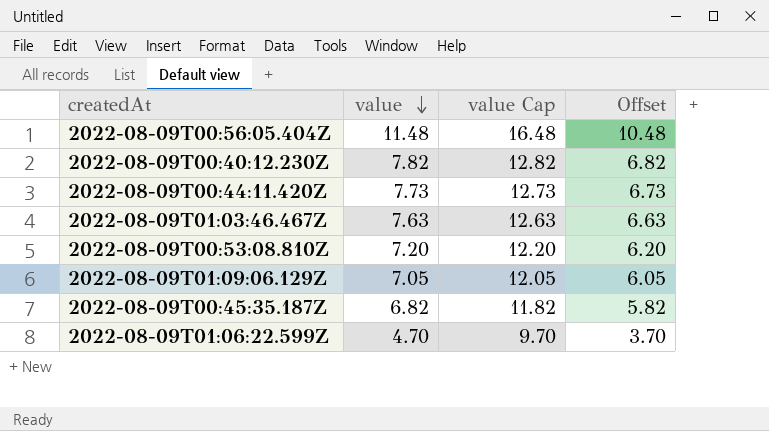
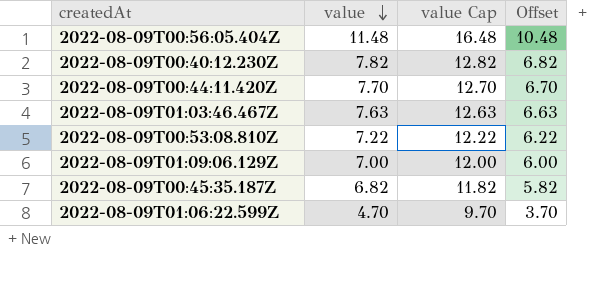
2022-08-09T00:44:11.420Z | value: 7.73 -> 7.70
2022-08-09T00:44:11.420Z | value Cap: 12.73 -> 12.70
2022-08-09T00:44:11.420Z | Offset: 6.73 -> 6.70
2022-08-09T00:53:08.810Z | value: 7.20 -> 7.22
2022-08-09T00:53:08.810Z | value Cap: 12.20 -> 12.22
2022-08-09T00:53:08.810Z | Offset: 6.20 -> 6.22
2022-08-09T01:09:06.129Z | value: 7.05 -> 7.00
2022-08-09T01:09:06.129Z | value Cap: 12.05 -> 12.00
2022-08-09T01:09:06.129Z | Offset: 6.05 -> 6.00

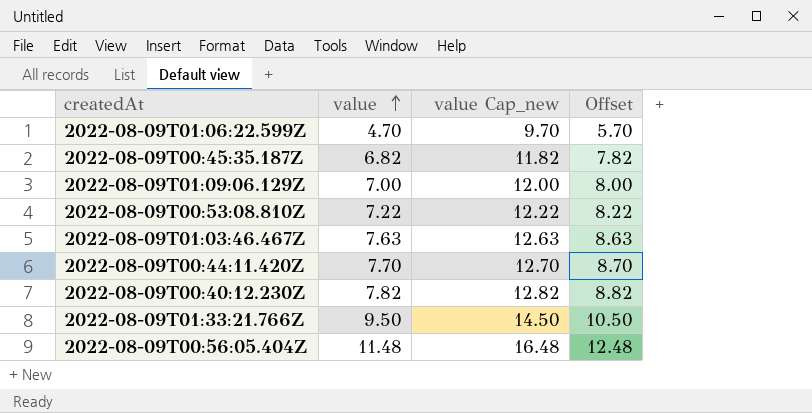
row order: value descending -> value ascending
column name: value Cap -> value Cap_new
column Offset | formula: [value] - 1 -> [value] + 1
row 2022-08-09T01:33:21.766Z: none -> 9.50 | 14.50 | 10.50

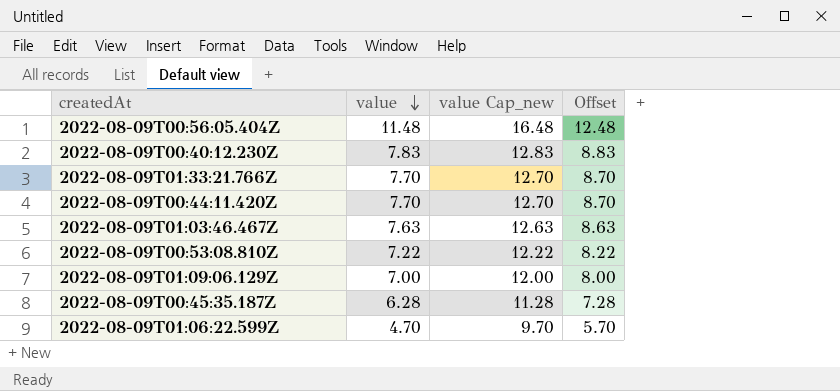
row order: value ascending -> value descending
2022-08-09T00:40:12.230Z | value: 7.82 -> 7.83
2022-08-09T00:40:12.230Z | value Cap_new: 12.82 -> 12.83
2022-08-09T00:40:12.230Z | Offset: 8.82 -> 8.83
2022-08-09T01:33:21.766Z | value: 9.50 -> 7.70
2022-08-09T01:33:21.766Z | value Cap_new: 14.50 -> 12.70
2022-08-09T01:33:21.766Z | Offset: 10.50 -> 8.70
2022-08-09T00:45:35.187Z | value: 6.82 -> 6.28
2022-08-09T00:45:35.187Z | value Cap_new: 11.82 -> 11.28
2022-08-09T00:45:35.187Z | Offset: 7.82 -> 7.28

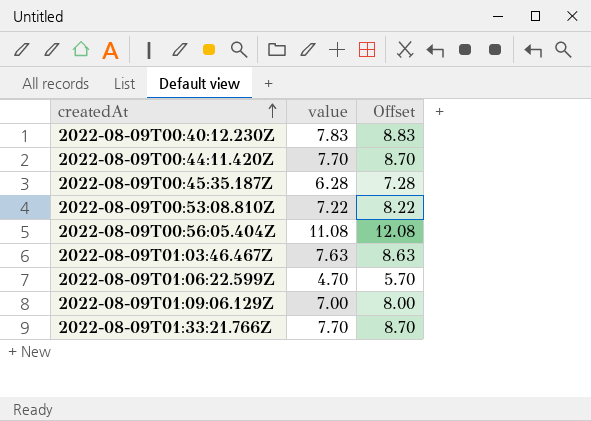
row order: value descending -> createdAt ascending
column value Cap_new | formula: [value] + 5 -> none
2022-08-09T00:56:05.404Z | value: 11.48 -> 11.08
2022-08-09T00:56:05.404Z | Offset: 12.48 -> 12.08

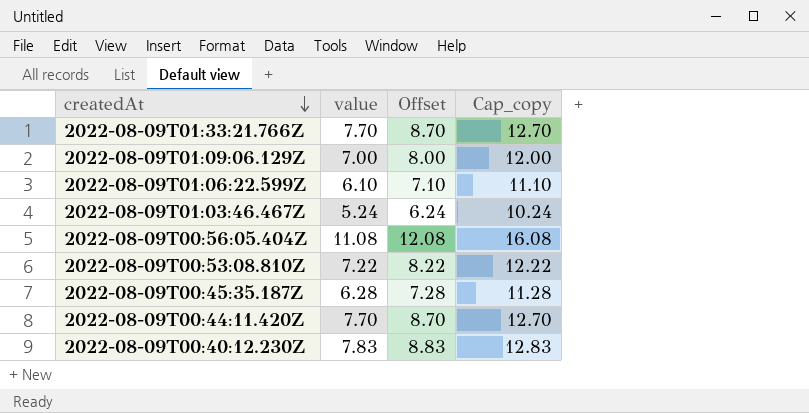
row order: createdAt ascending -> createdAt descending
column Cap_copy | formula: none -> [value] + 5
2022-08-09T01:06:22.599Z | value: 4.70 -> 6.10
2022-08-09T01:06:22.599Z | Offset: 5.70 -> 7.10
2022-08-09T01:03:46.467Z | value: 7.63 -> 5.24
2022-08-09T01:03:46.467Z | Offset: 8.63 -> 6.24

